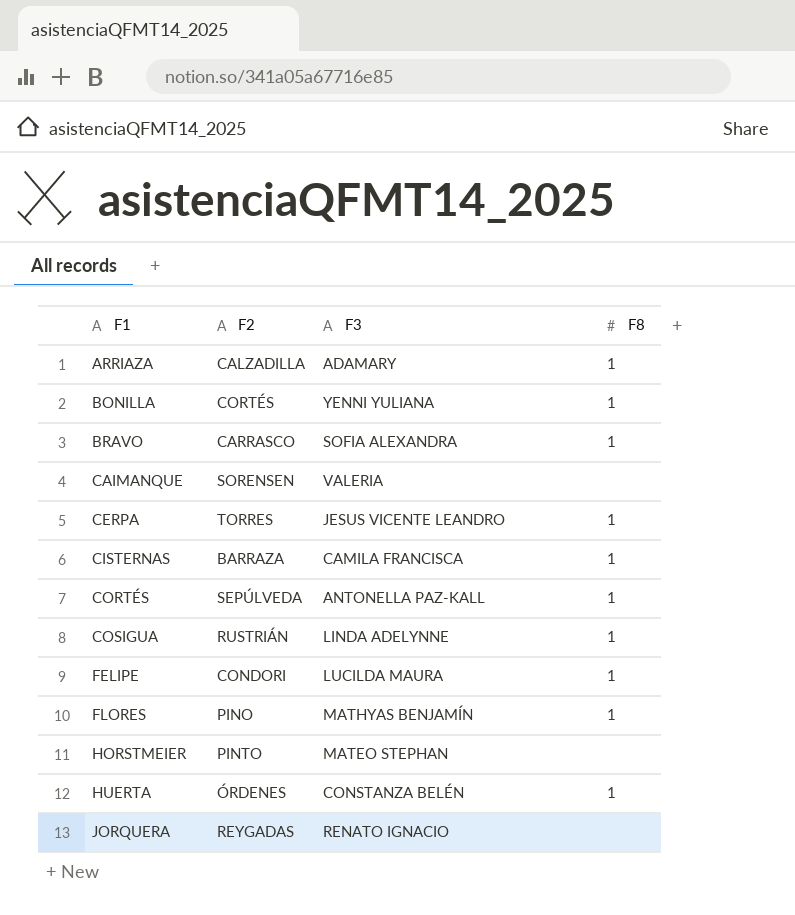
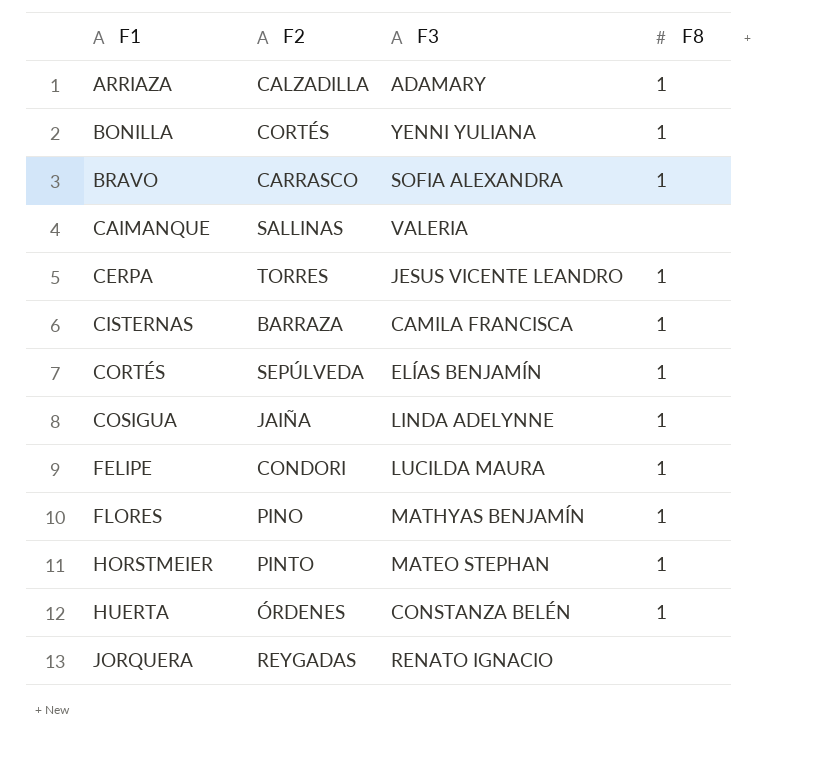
CAIMANQUE | F2: SORENSEN -> SALLINAS
CORTÉS | F3: ANTONELLA PAZ-KALL -> ELÍAS BENJAMÍN
COSIGUA | F2: RUSTRIÁN -> JAIÑA
HORSTMEIER | F8: none -> 1

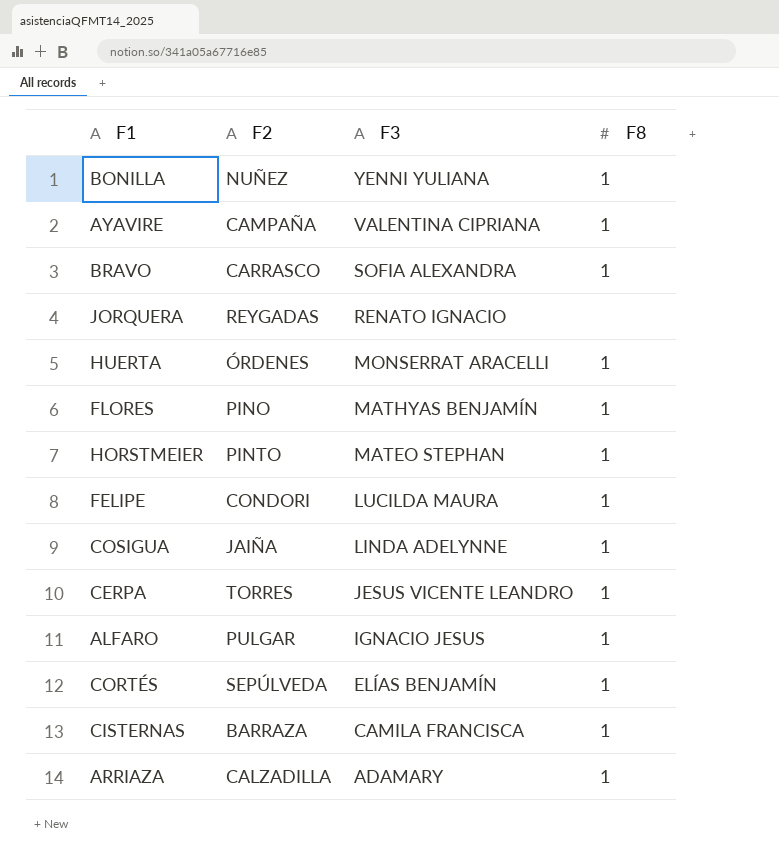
row order: F1 ascending -> F3 descending
row CAIMANQUE: SALLINAS | VALERIA | none -> none
BONILLA | F2: CORTÉS -> NUÑEZ
row AYAVIRE: none -> CAMPAÑA | VALENTINA CIPRIANA | 1
HUERTA | F3: CONSTANZA BELÉN -> MONSERRAT ARACELLI
row ALFARO: none -> PULGAR | IGNACIO JESUS | 1

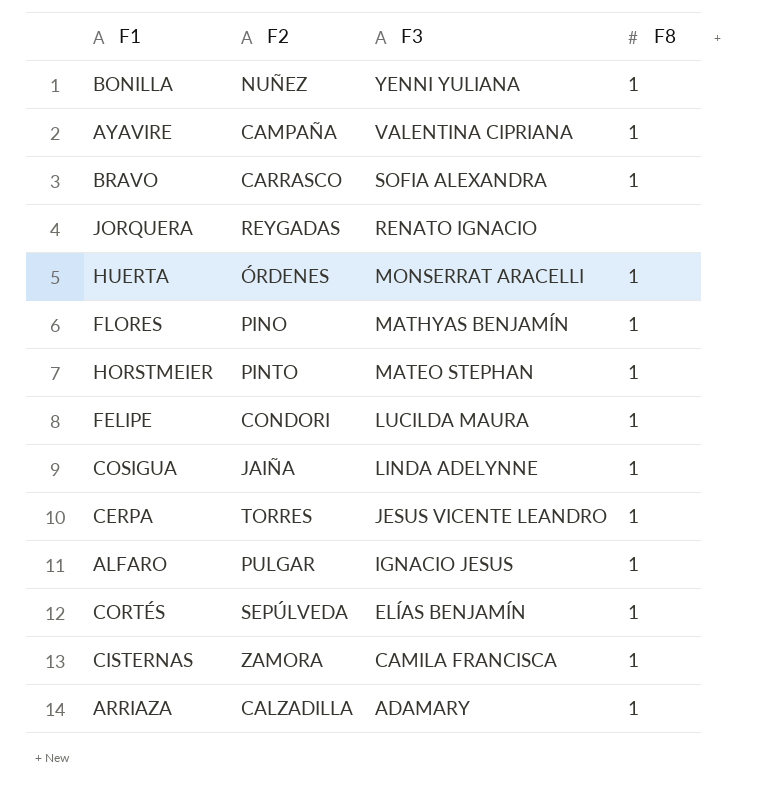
CISTERNAS | F2: BARRAZA -> ZAMORA

